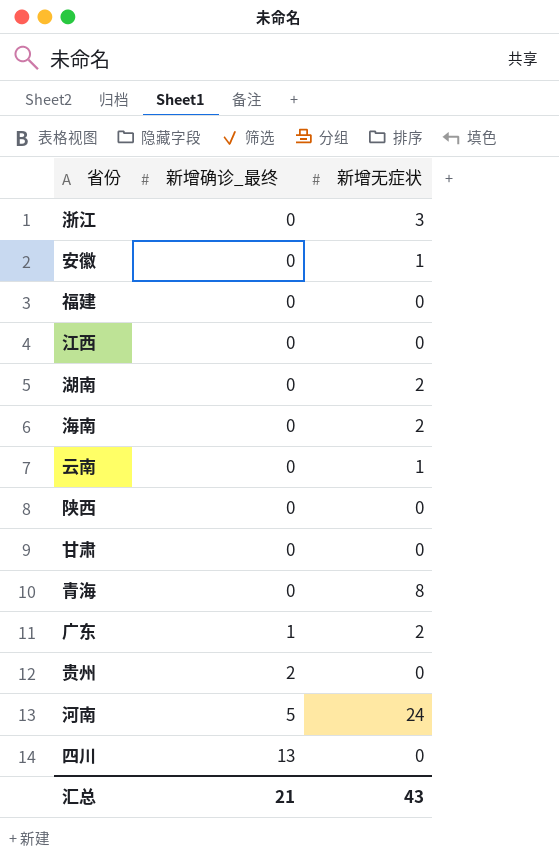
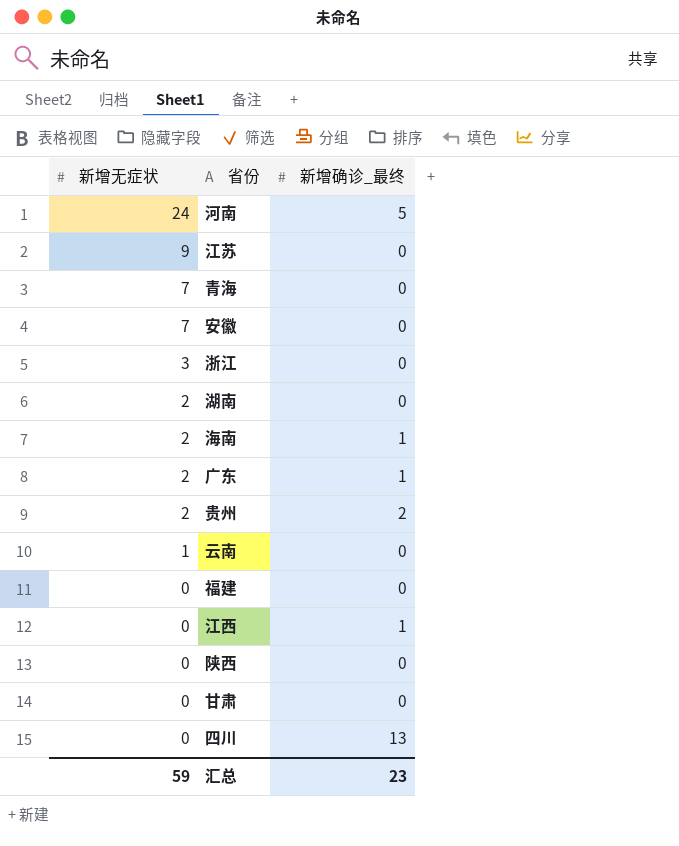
row order: 新增确诊_最终 ascending -> 新增无症状 descending
column 新增无症状 | position: 3 -> 1
row 江苏: none -> 9 | 0
青海 | 新增无症状: 8 -> 7
安徽 | 新增无症状: 1 -> 7
海南 | 新增确诊_最终: 0 -> 1
贵州 | 新增无症状: 0 -> 2
江西 | 新增确诊_最终: 0 -> 1
汇总 | 新增无症状: 43 -> 59
汇总 | 新增确诊_最终: 21 -> 23

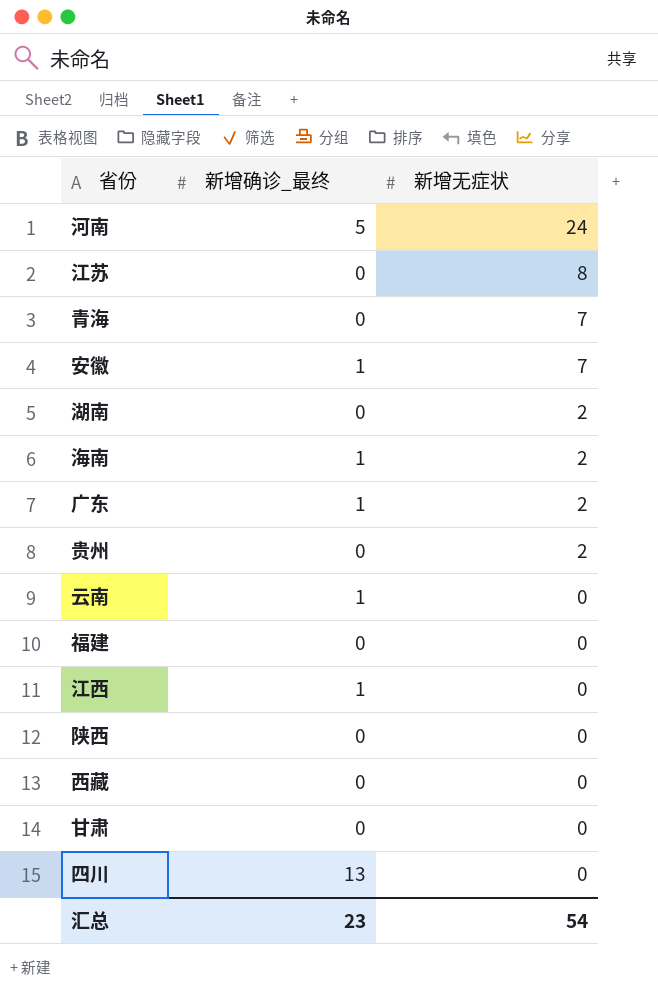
column 新增无症状 | position: 1 -> 3
row 浙江: 3 | 0 -> none
江苏 | 新增无症状: 9 -> 8
安徽 | 新增确诊_最终: 0 -> 1
贵州 | 新增确诊_最终: 2 -> 0
云南 | 新增确诊_最终: 0 -> 1
云南 | 新增无症状: 1 -> 0
row 西藏: none -> 0 | 0
汇总 | 新增无症状: 59 -> 54

